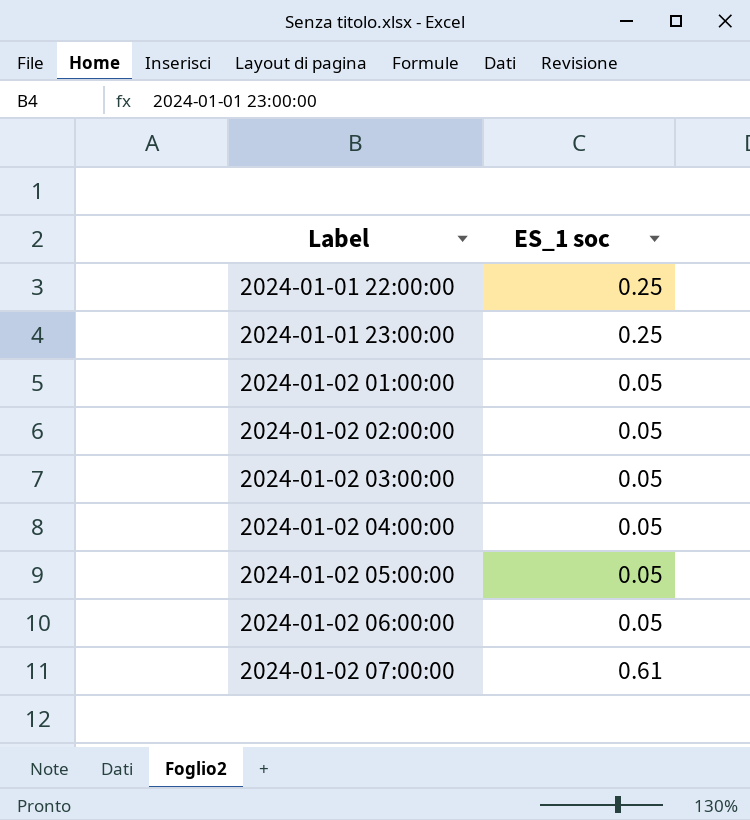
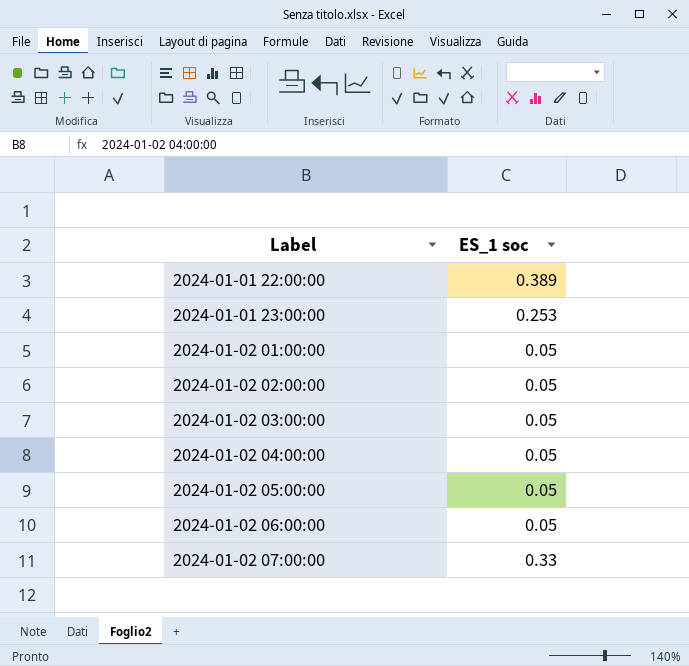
2024-01-01 22:00:00 | ES_1 soc: 0.25 -> 0.389
2024-01-01 23:00:00 | ES_1 soc: 0.25 -> 0.253
2024-01-02 07:00:00 | ES_1 soc: 0.61 -> 0.33

